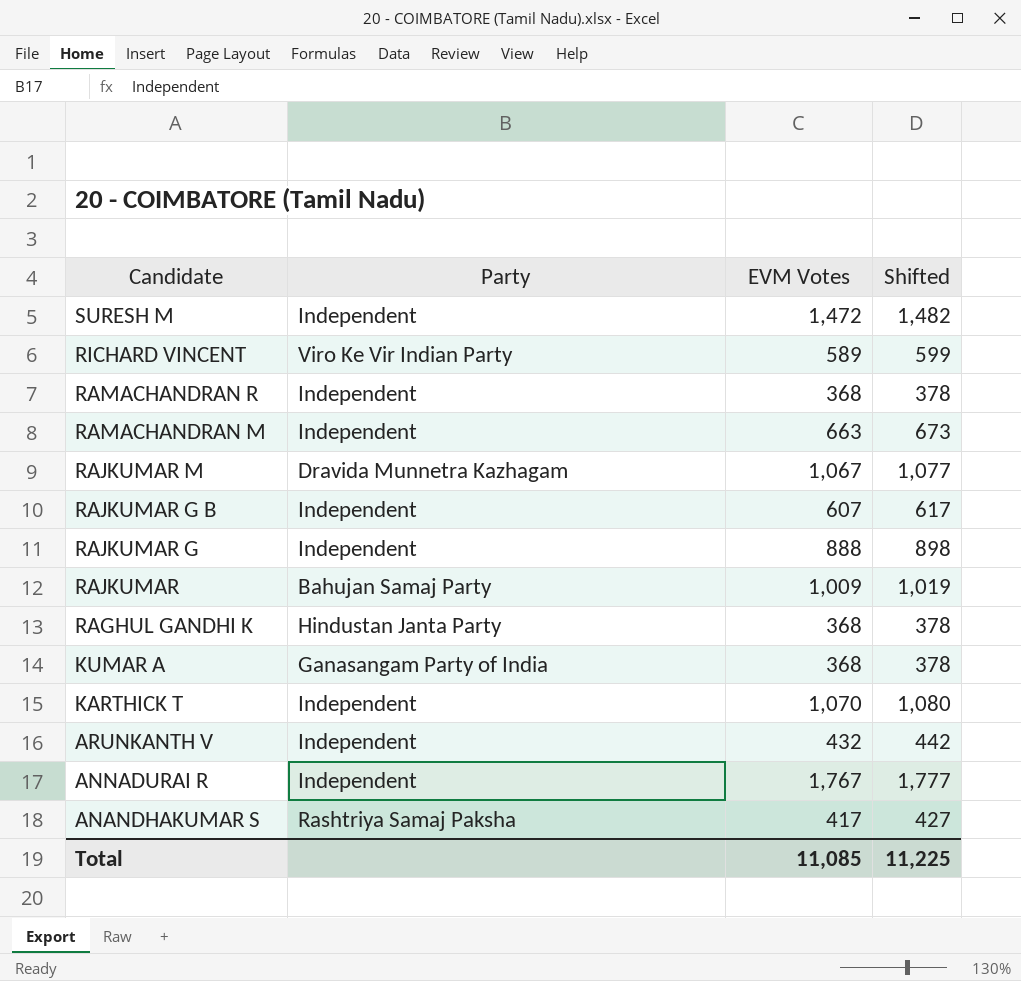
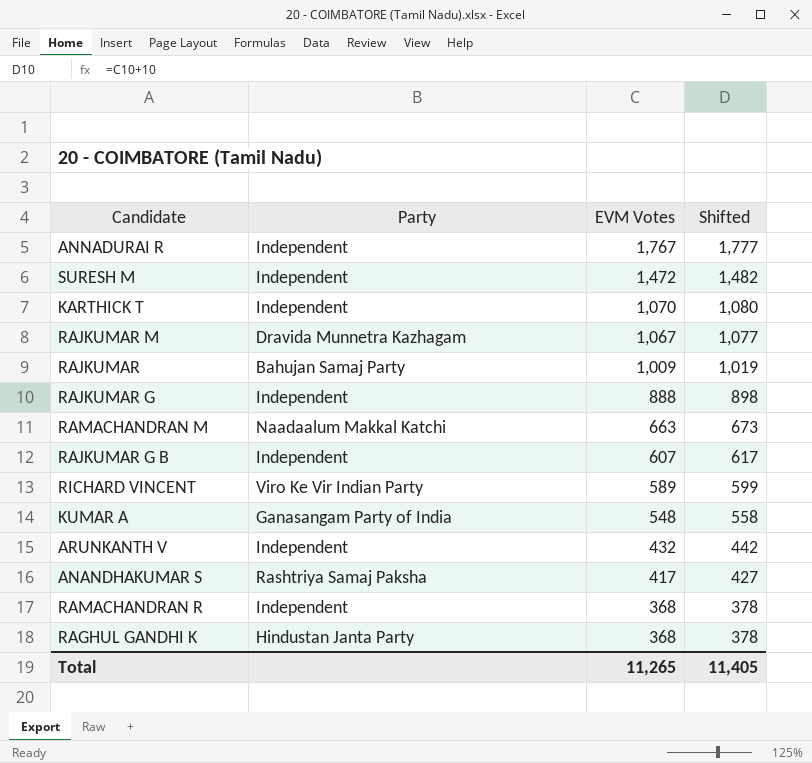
row order: Candidate descending -> EVM Votes descending
RAMACHANDRAN M | Party: Independent -> Naadaalum Makkal Katchi
KUMAR A | EVM Votes: 368 -> 548
KUMAR A | Shifted: 378 -> 558
Total | EVM Votes: 11,085 -> 11,265
Total | Shifted: 11,225 -> 11,405

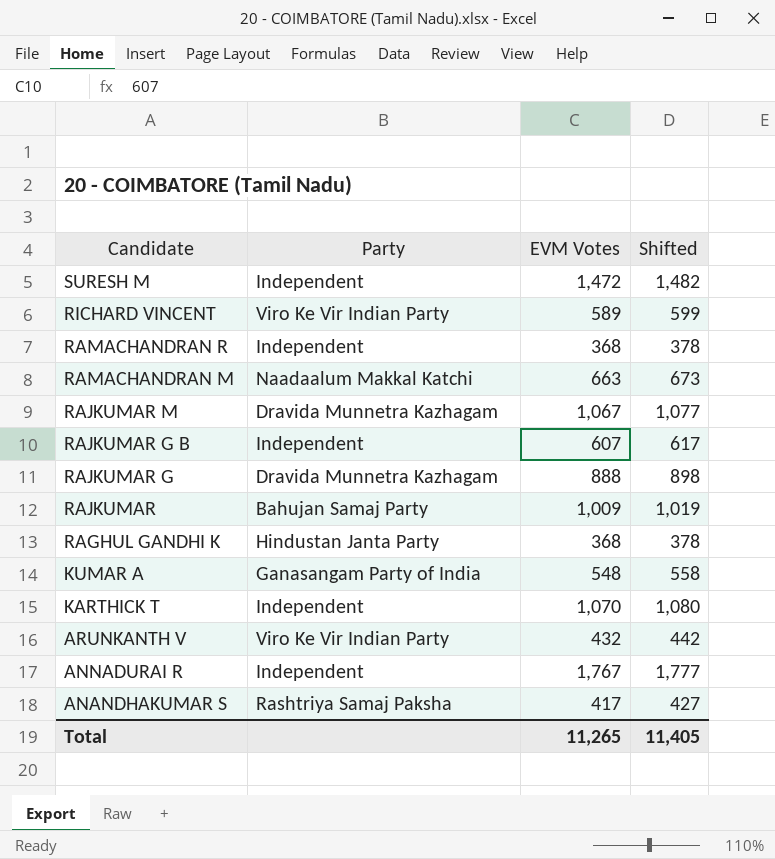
row order: EVM Votes descending -> Candidate descending
RAJKUMAR G | Party: Independent -> Dravida Munnetra Kazhagam
ARUNKANTH V | Party: Independent -> Viro Ke Vir Indian Party

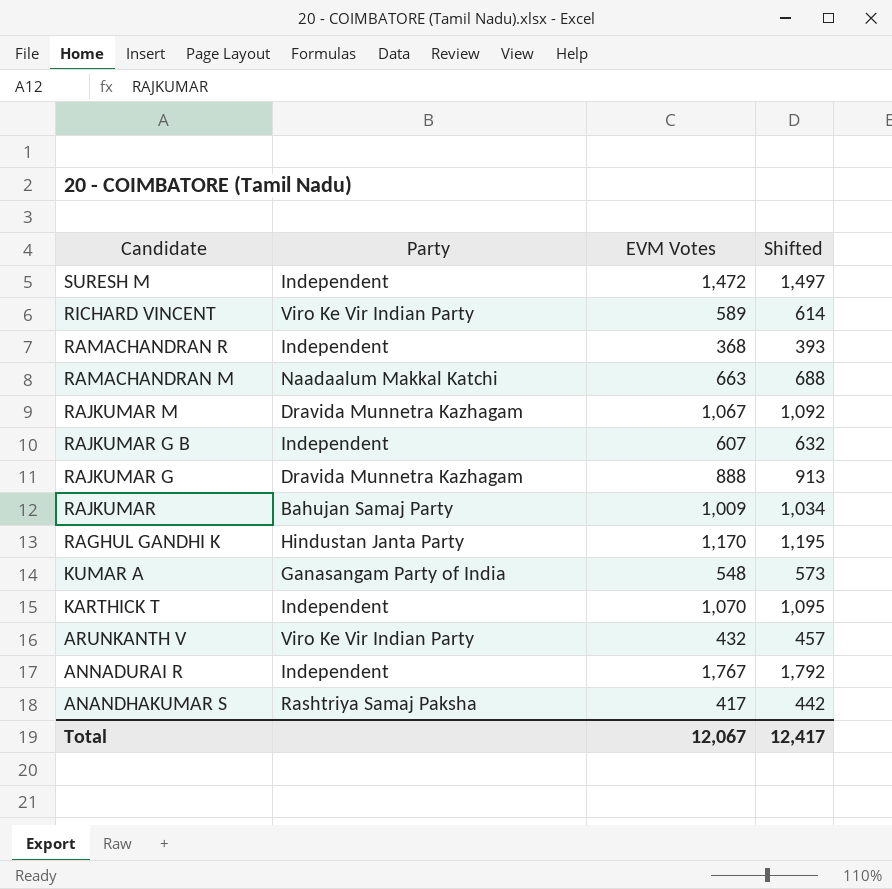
column Shifted | formula: [EVM Votes] + 10 -> [EVM Votes] + 25
RAGHUL GANDHI K | EVM Votes: 368 -> 1,170
Total | EVM Votes: 11,265 -> 12,067
Total | Shifted: 11,405 -> 12,417

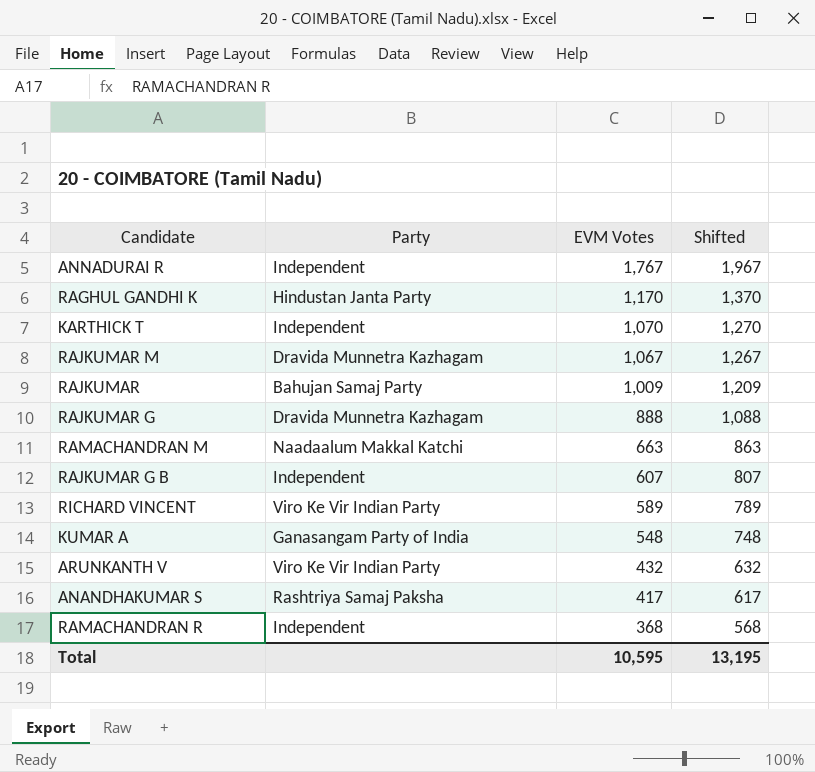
row order: Candidate descending -> EVM Votes descending
column Shifted | formula: [EVM Votes] + 25 -> [EVM Votes] + 200
row SURESH M: Independent | 1,472 | 1,497 -> none
Total | EVM Votes: 12,067 -> 10,595
Total | Shifted: 12,417 -> 13,195

